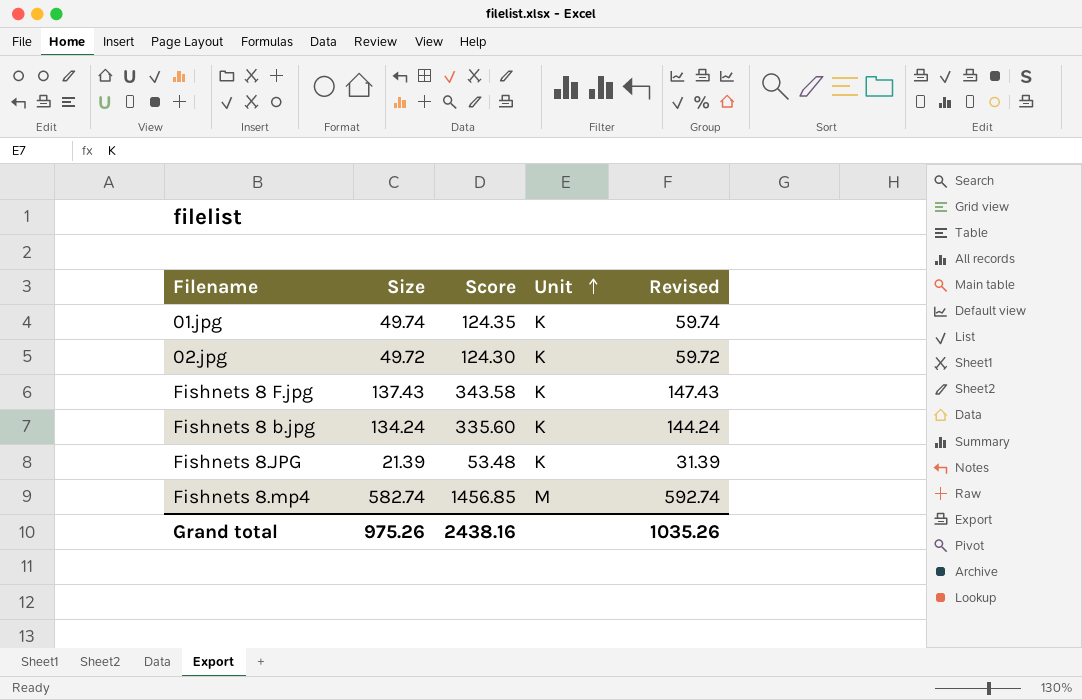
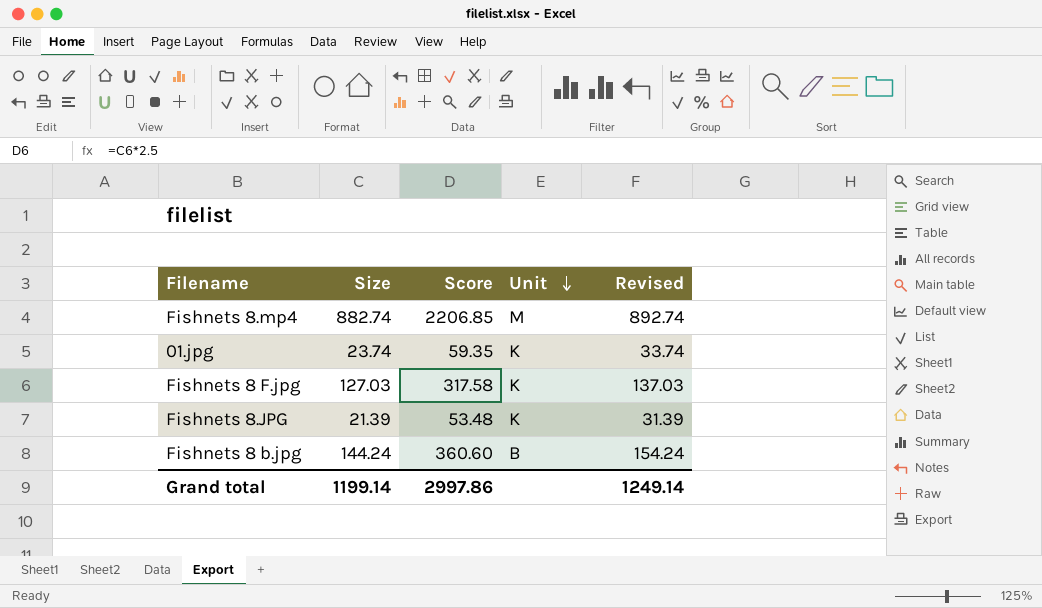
row order: Unit ascending -> Unit descending
row 02.jpg: 49.72 | 124.30 | K | 59.72 -> none
Fishnets 8.mp4 | Size: 582.74 -> 882.74
Fishnets 8.mp4 | Score: 1456.85 -> 2206.85
Fishnets 8.mp4 | Revised: 592.74 -> 892.74
01.jpg | Size: 49.74 -> 23.74
01.jpg | Score: 124.35 -> 59.35
01.jpg | Revised: 59.74 -> 33.74
Fishnets 8 F.jpg | Size: 137.43 -> 127.03
Fishnets 8 F.jpg | Score: 343.58 -> 317.58
Fishnets 8 F.jpg | Revised: 147.43 -> 137.03
Fishnets 8 b.jpg | Size: 134.24 -> 144.24
Fishnets 8 b.jpg | Score: 335.60 -> 360.60
Fishnets 8 b.jpg | Unit: K -> B
Fishnets 8 b.jpg | Revised: 144.24 -> 154.24
Grand total | Size: 975.26 -> 1199.14
Grand total | Score: 2438.16 -> 2997.86
Grand total | Revised: 1035.26 -> 1249.14

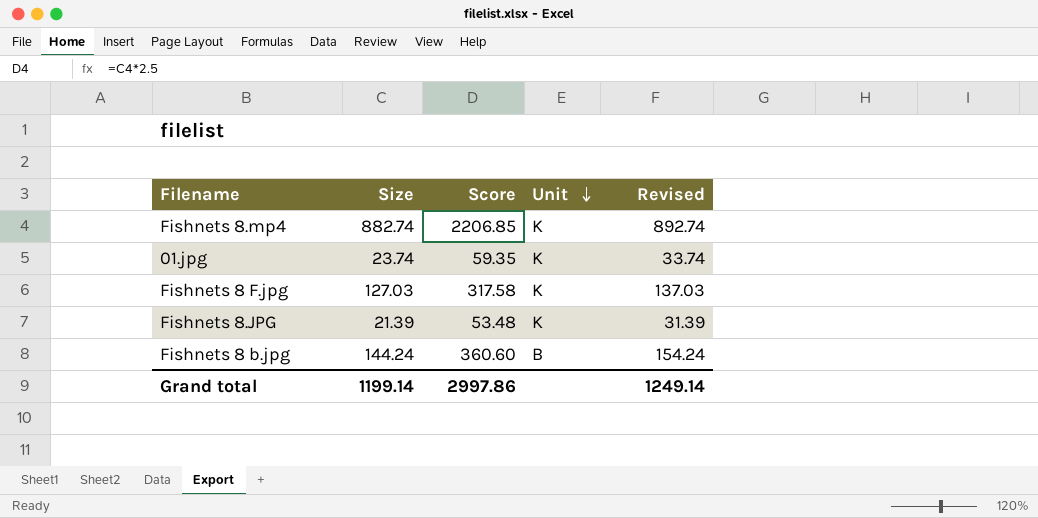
Fishnets 8.mp4 | Unit: M -> K

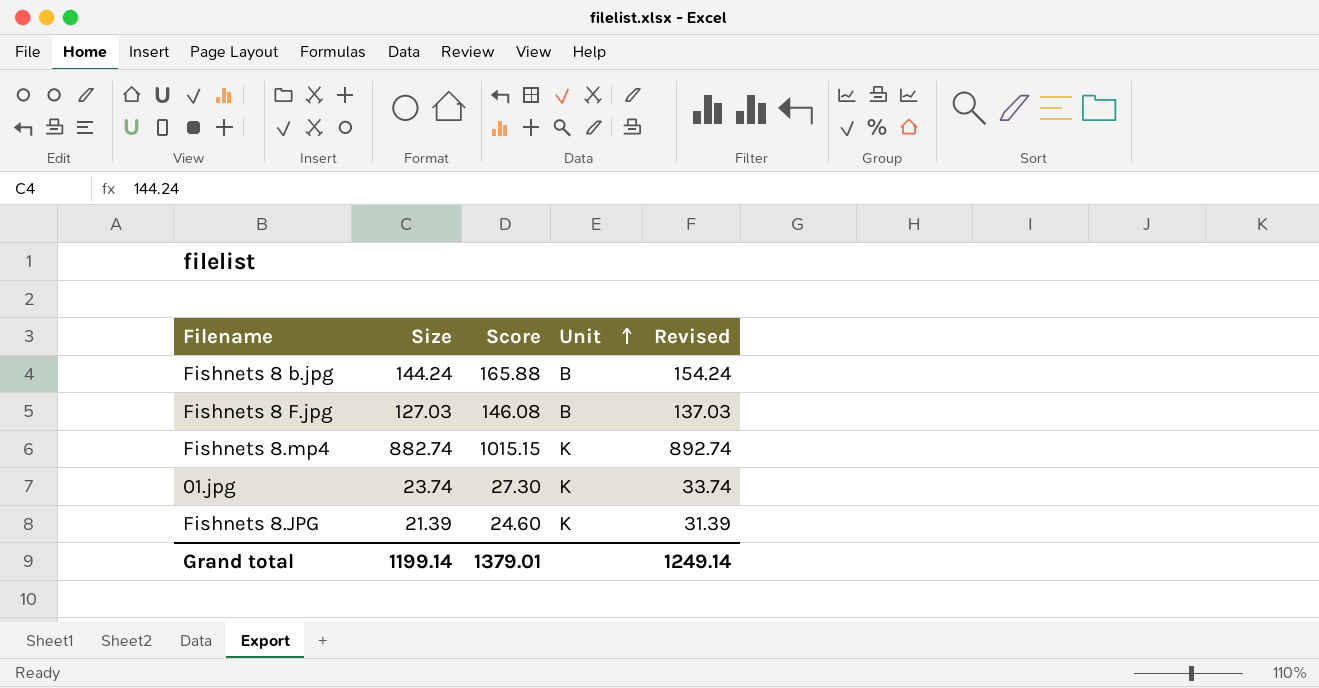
row order: Unit descending -> Unit ascending
column Score | formula: [Size] * 2.5 -> [Size] * 1.15
Fishnets 8 F.jpg | Unit: K -> B
Grand total | Score: 2997.86 -> 1379.01

